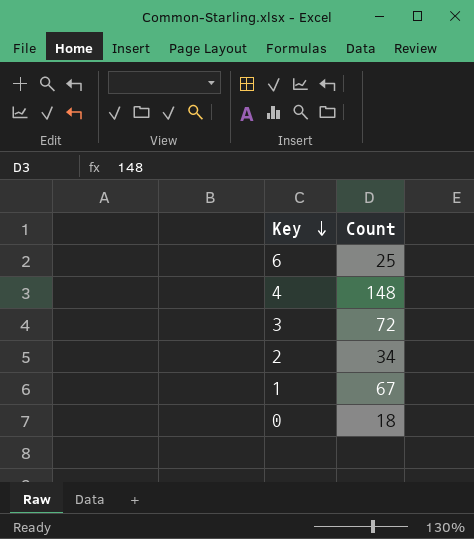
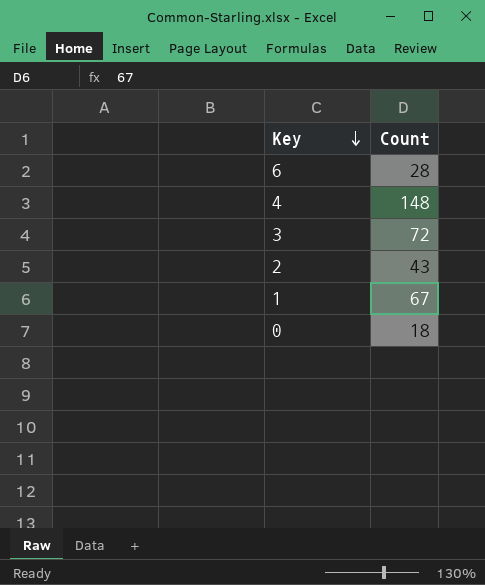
6 | Count: 25 -> 28
2 | Count: 34 -> 43

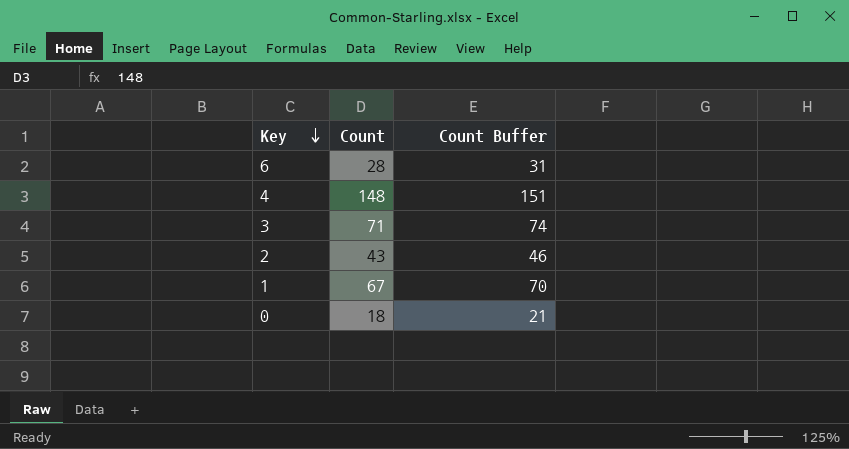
column Count Buffer | formula: none -> [Count] + 3
3 | Count: 72 -> 71

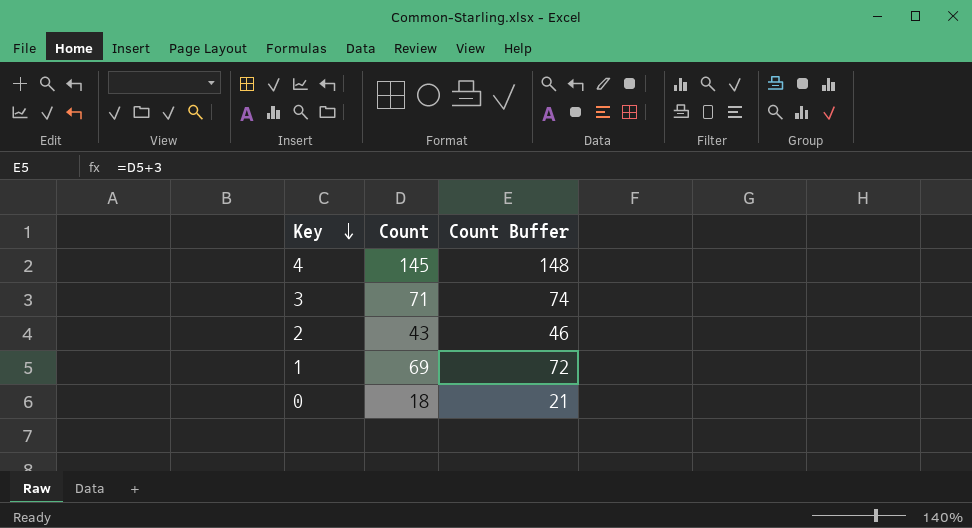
row 6: 28 | 31 -> none
4 | Count: 148 -> 145
4 | Count Buffer: 151 -> 148
1 | Count: 67 -> 69
1 | Count Buffer: 70 -> 72

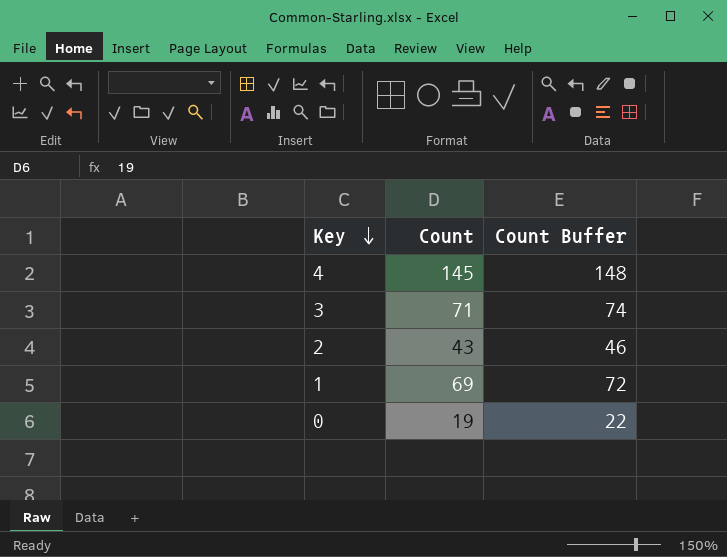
0 | Count: 18 -> 19
0 | Count Buffer: 21 -> 22

